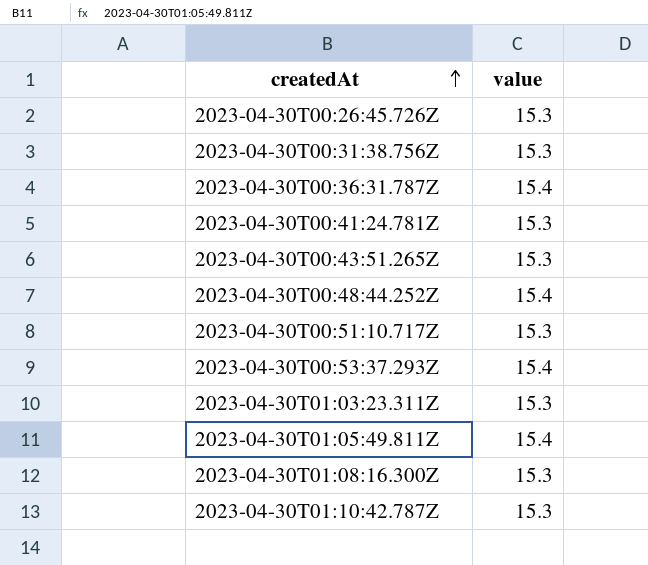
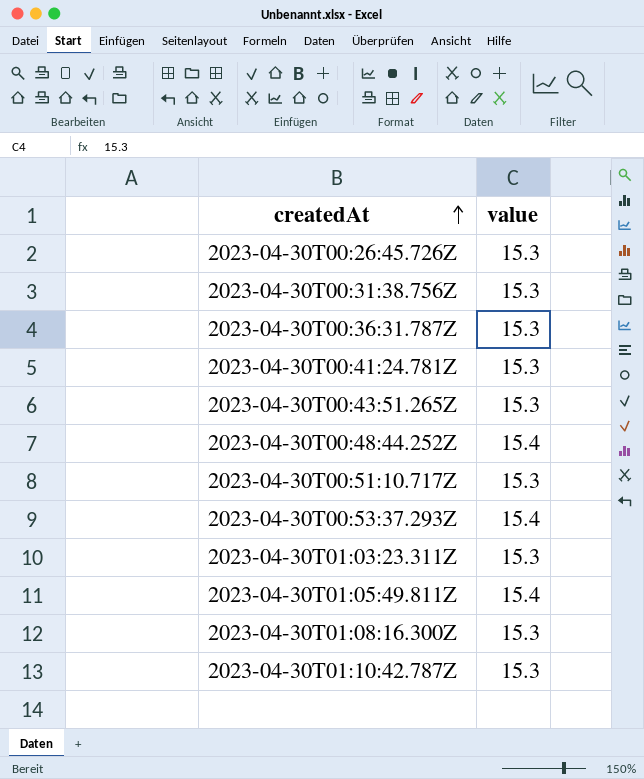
2023-04-30T00:36:31.787Z | value: 15.4 -> 15.3

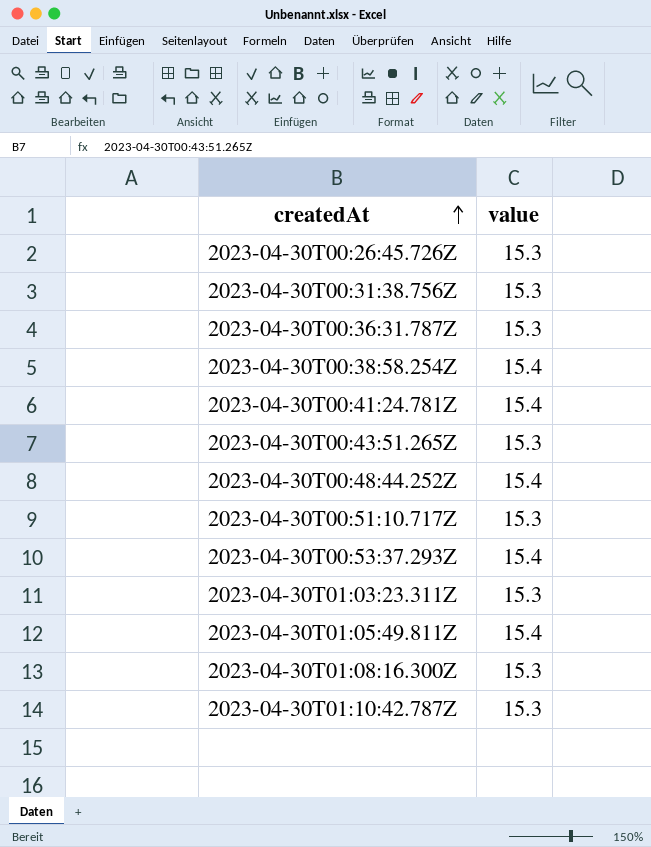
row 2023-04-30T00:38:58.254Z: none -> 15.4
2023-04-30T00:41:24.781Z | value: 15.3 -> 15.4

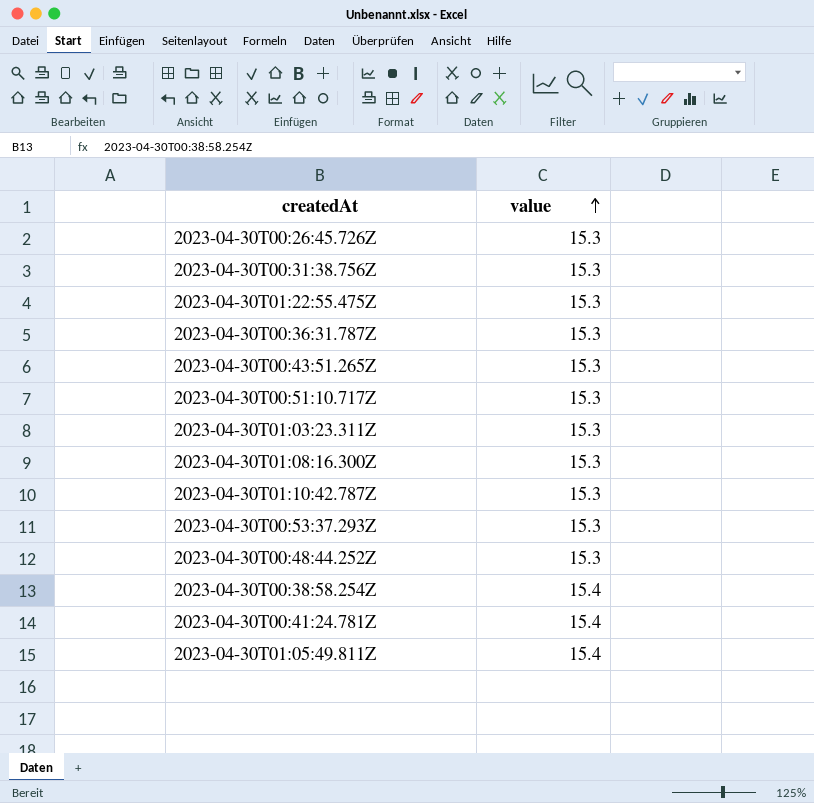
row order: createdAt ascending -> value ascending
row 2023-04-30T01:22:55.475Z: none -> 15.3
2023-04-30T00:53:37.293Z | value: 15.4 -> 15.3
2023-04-30T00:48:44.252Z | value: 15.4 -> 15.3

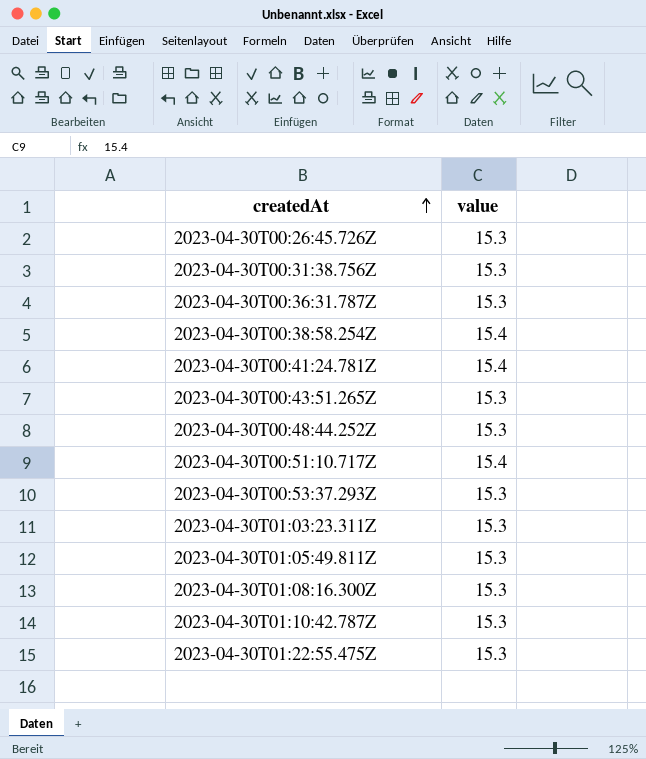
row order: value ascending -> createdAt ascending
2023-04-30T00:51:10.717Z | value: 15.3 -> 15.4
2023-04-30T01:05:49.811Z | value: 15.4 -> 15.3

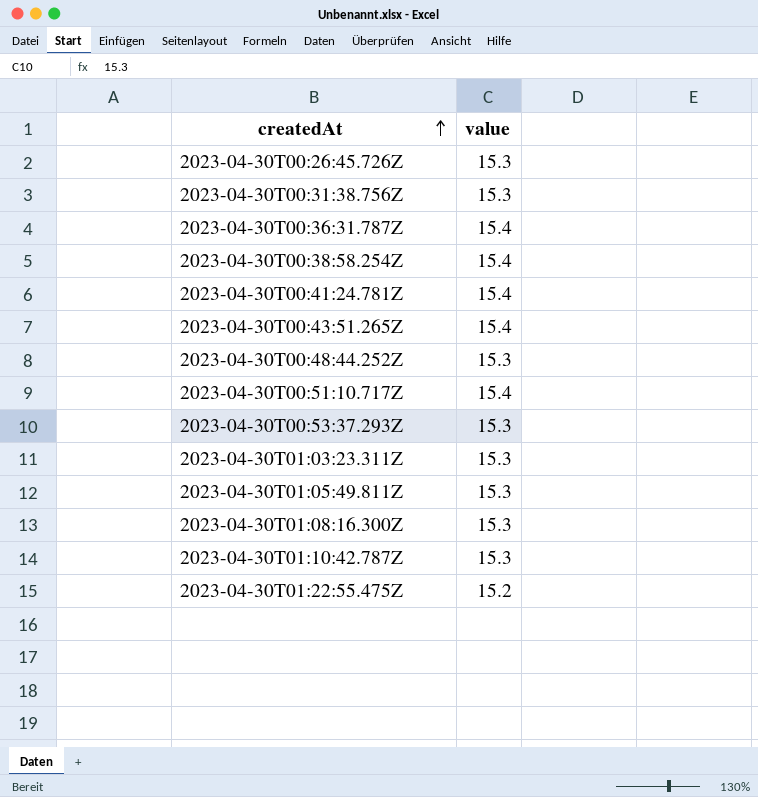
2023-04-30T00:36:31.787Z | value: 15.3 -> 15.4
2023-04-30T00:43:51.265Z | value: 15.3 -> 15.4
2023-04-30T01:22:55.475Z | value: 15.3 -> 15.2

